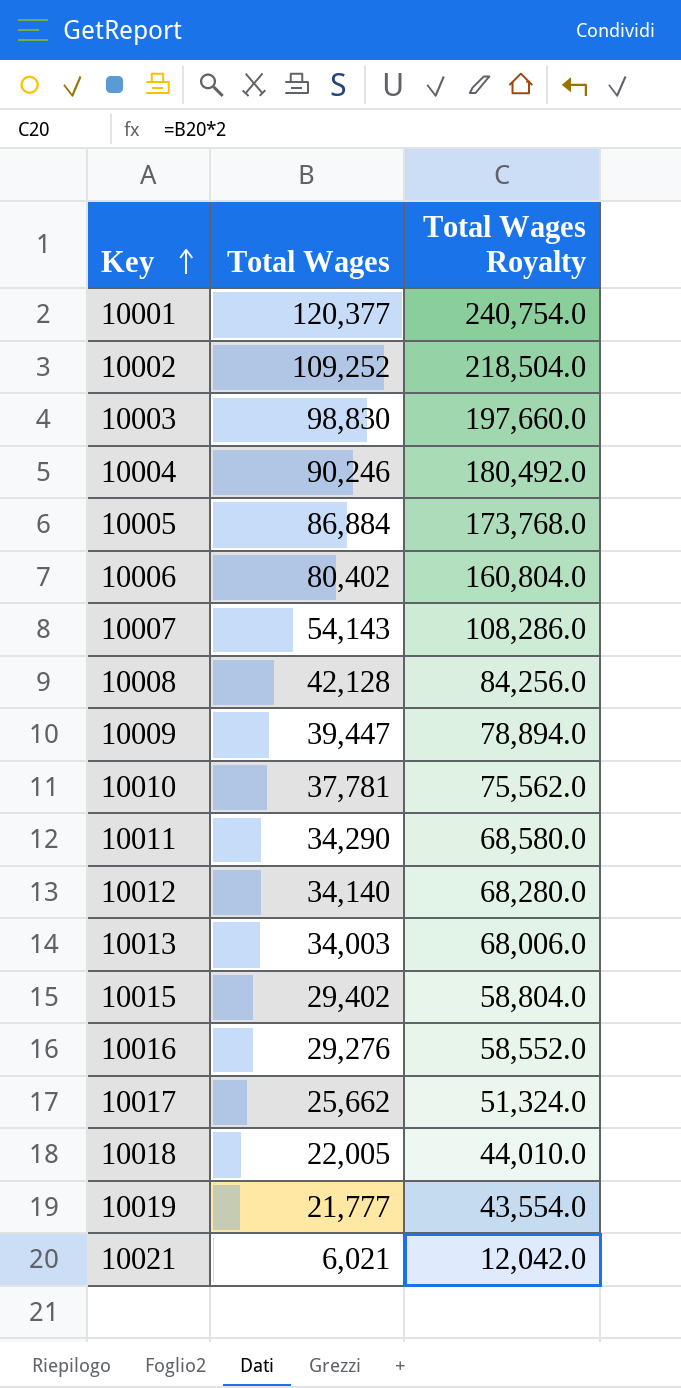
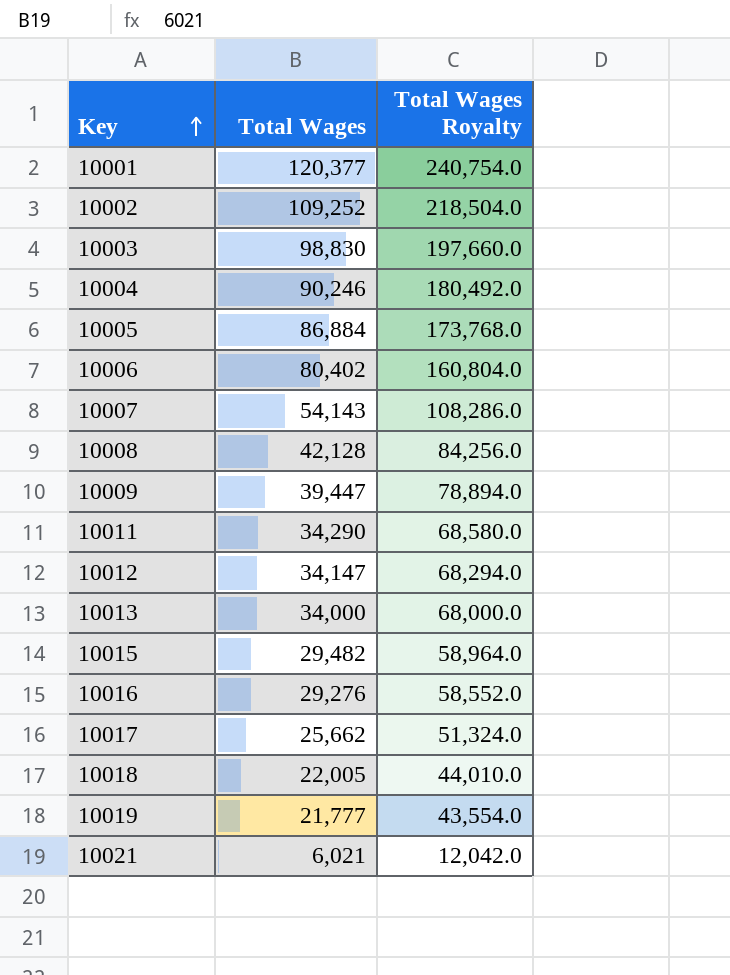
row 10010: 37,781 | 75,562.0 -> none
10012 | Total Wages: 34,140 -> 34,147
10012 | Total Wages Royalty: 68,280.0 -> 68,294.0
10013 | Total Wages: 34,003 -> 34,000
10013 | Total Wages Royalty: 68,006.0 -> 68,000.0
10015 | Total Wages: 29,402 -> 29,482
10015 | Total Wages Royalty: 58,804.0 -> 58,964.0

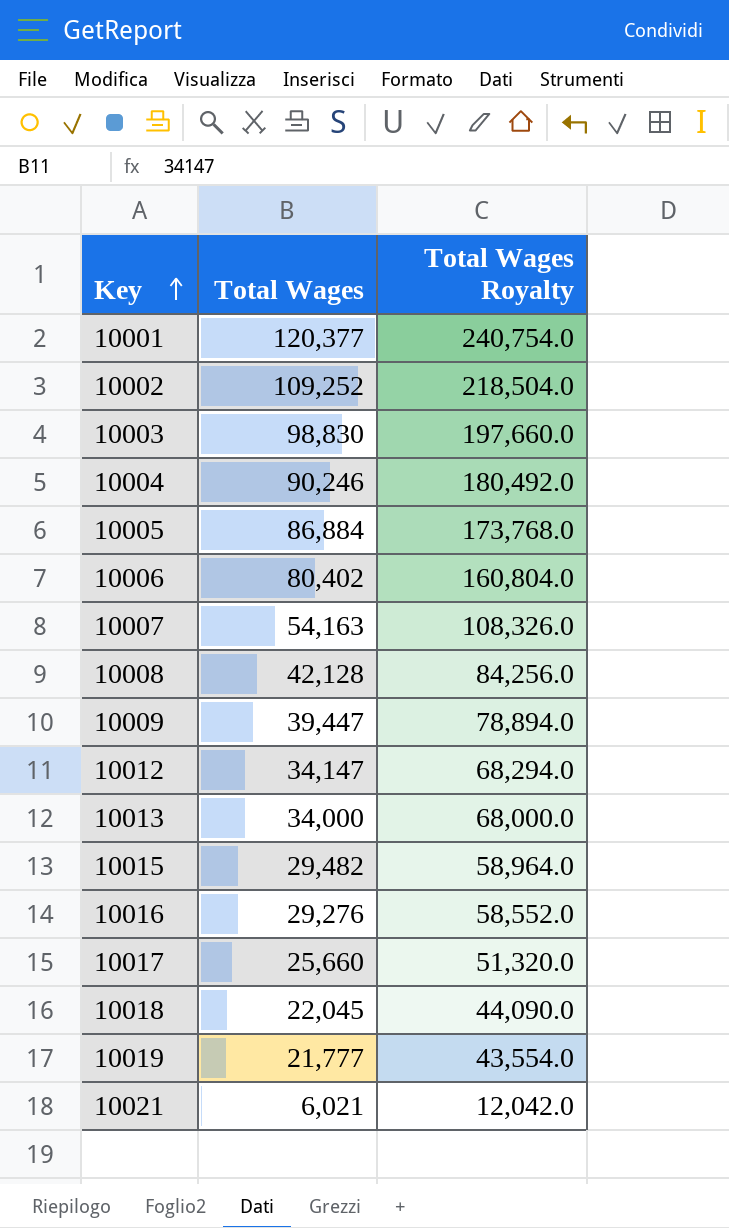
row 10011: 34,290 | 68,580.0 -> none
10007 | Total Wages: 54,143 -> 54,163
10007 | Total Wages Royalty: 108,286.0 -> 108,326.0
10017 | Total Wages: 25,662 -> 25,660
10017 | Total Wages Royalty: 51,324.0 -> 51,320.0
10018 | Total Wages: 22,005 -> 22,045
10018 | Total Wages Royalty: 44,010.0 -> 44,090.0

